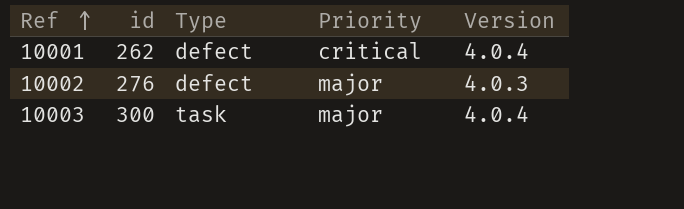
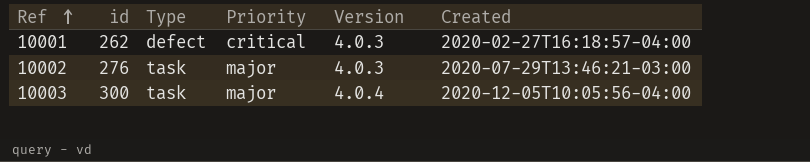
column Created | position: none -> 6
10001 | Version: 4.0.4 -> 4.0.3
10002 | Type: defect -> task

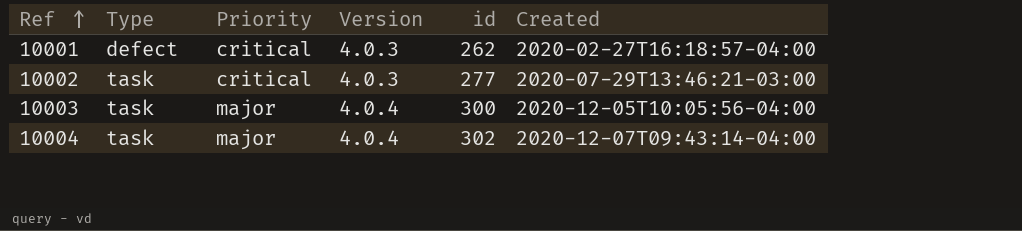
column id | position: 2 -> 5
10002 | Priority: major -> critical
10002 | id: 276 -> 277
row 10004: none -> task | major | 4.0.4 | 302 | 2020-12-07T09:43:14-04:00

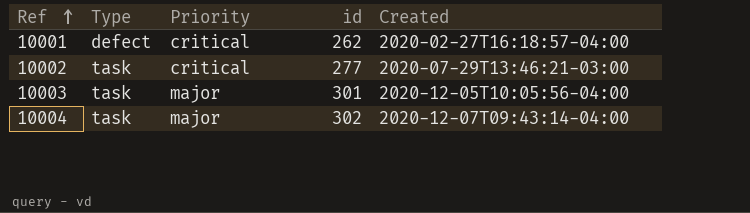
column Version | position: 4 -> none
10003 | id: 300 -> 301

